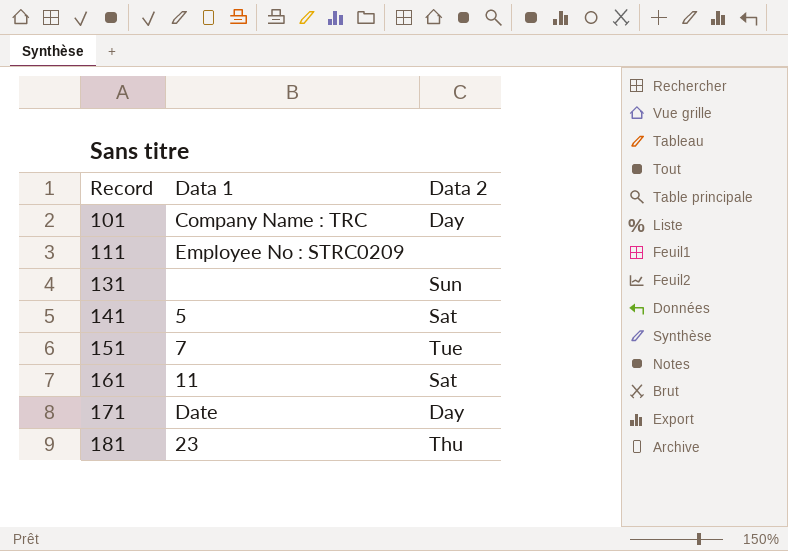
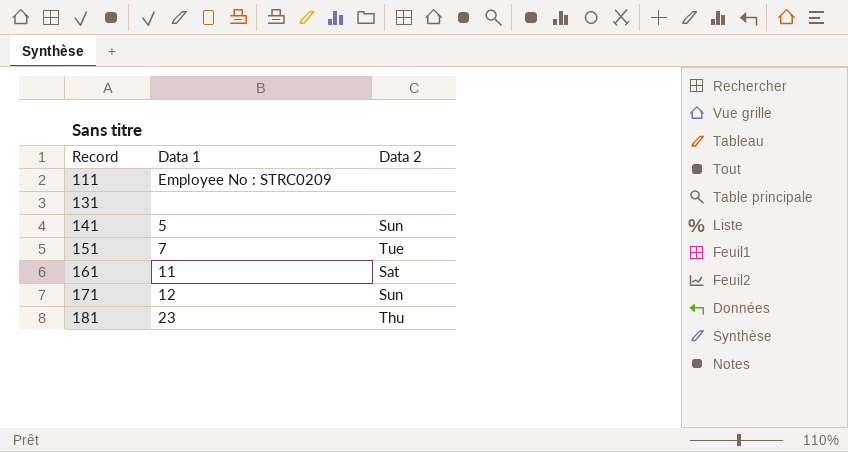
row 101: Company Name : TRC | Day -> none
131 | Data 2: Sun -> none
141 | Data 2: Sat -> Sun
171 | Data 1: Date -> 12
171 | Data 2: Day -> Sun

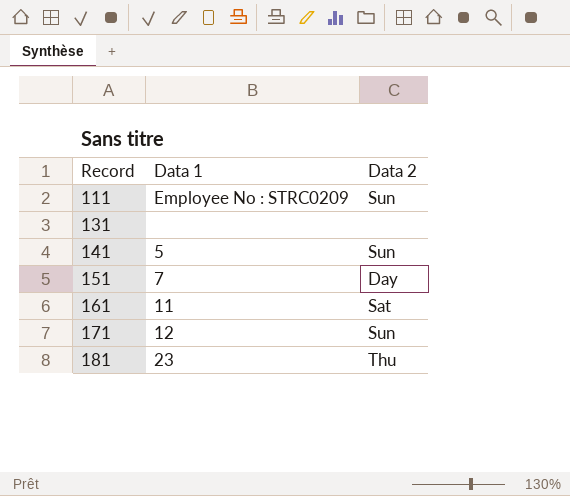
111 | Data 2: none -> Sun
151 | Data 2: Tue -> Day

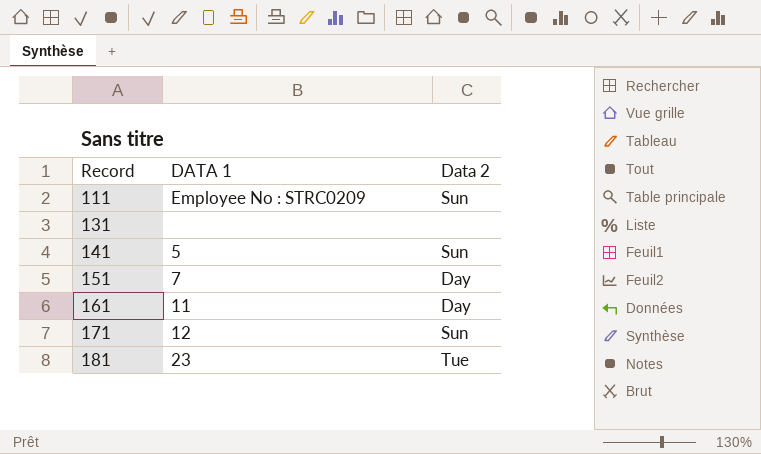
column name: Data 1 -> DATA 1
161 | Data 2: Sat -> Day
181 | Data 2: Thu -> Tue

